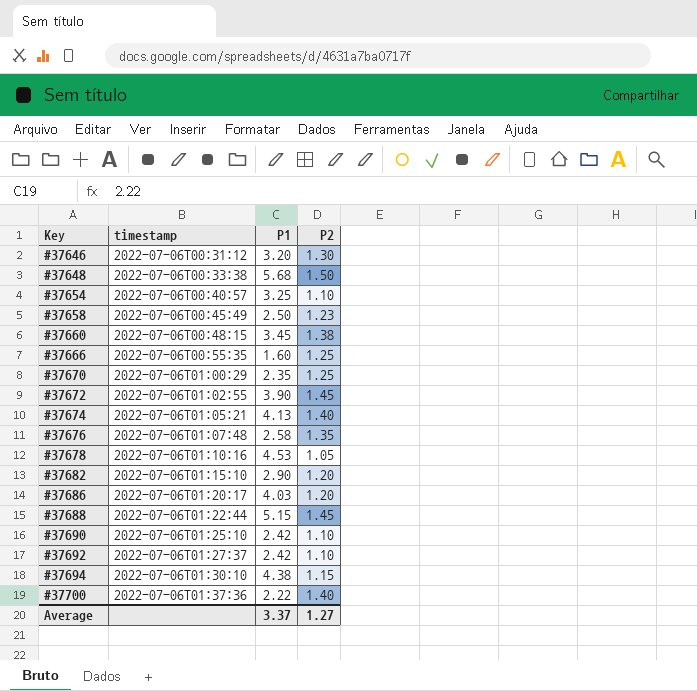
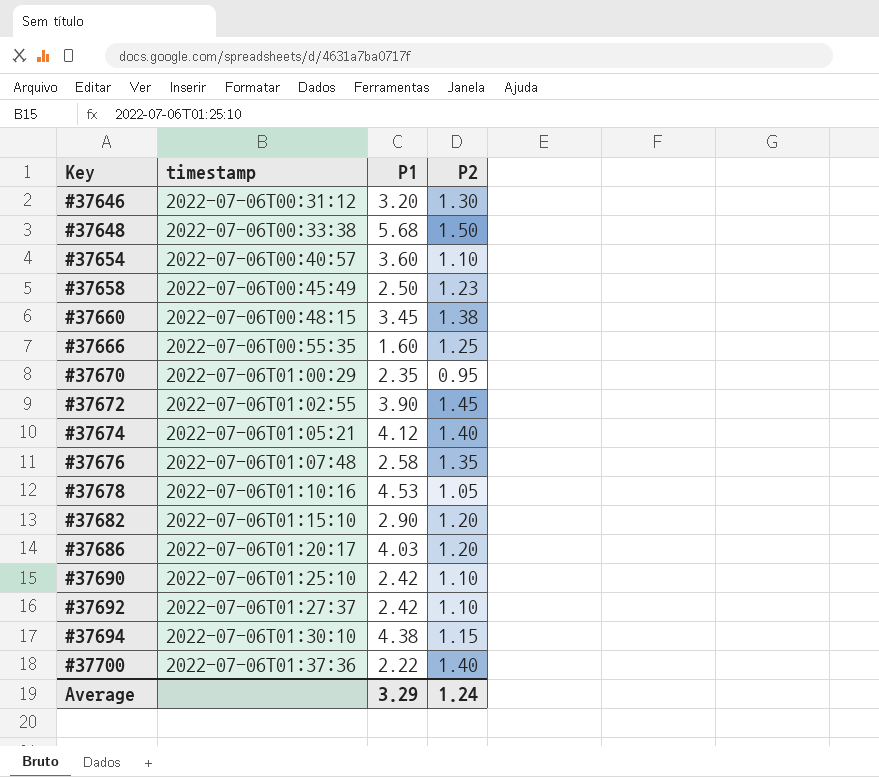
row #37688: 2022-07-06T01:22:44 | 5.15 | 1.45 -> none
#37654 | P1: 3.25 -> 3.60
#37670 | P2: 1.25 -> 0.95
#37674 | P1: 4.13 -> 4.12
Average | P1: 3.37 -> 3.29
Average | P2: 1.27 -> 1.24

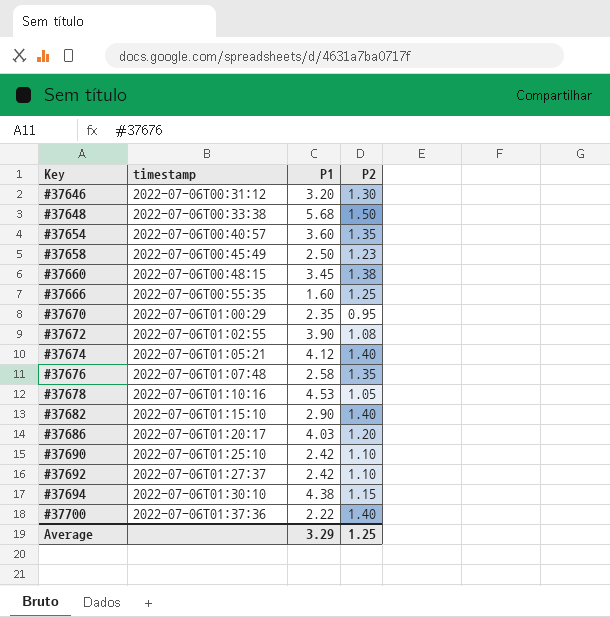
#37654 | P2: 1.10 -> 1.35
#37672 | P2: 1.45 -> 1.08
#37682 | P2: 1.20 -> 1.40
Average | P2: 1.24 -> 1.25

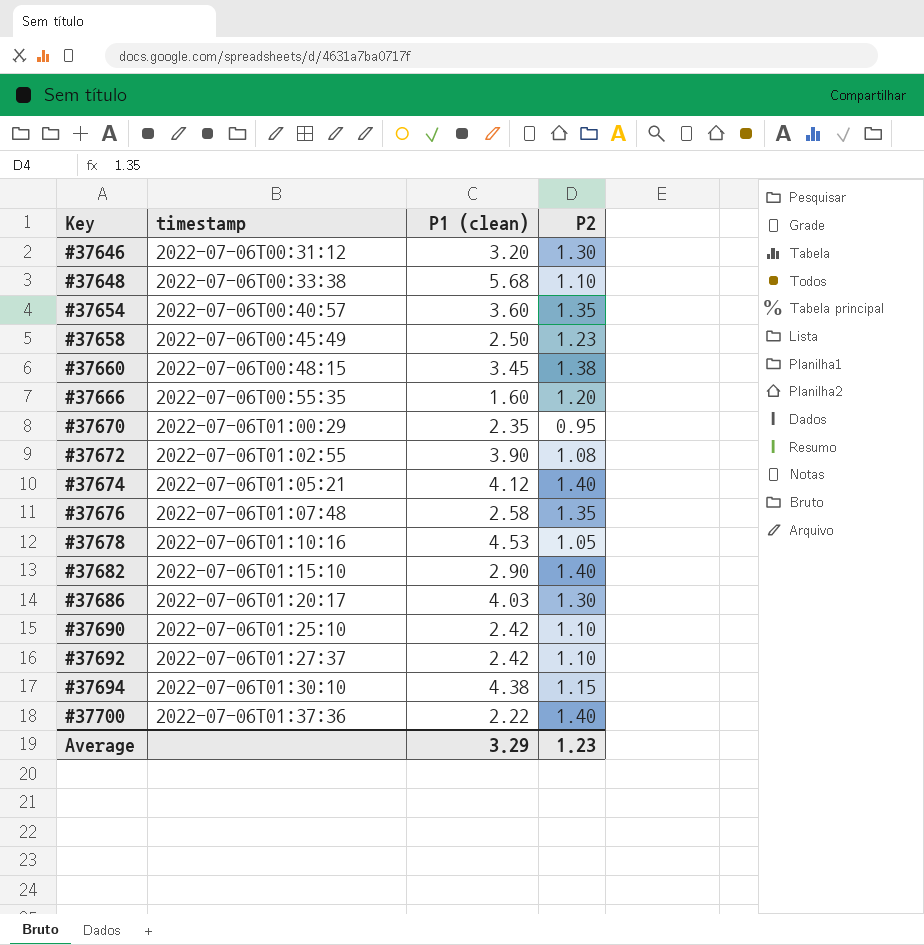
column name: P1 -> P1 (clean)
#37648 | P2: 1.50 -> 1.10
#37666 | P2: 1.25 -> 1.20
#37686 | P2: 1.20 -> 1.30
Average | P2: 1.25 -> 1.23

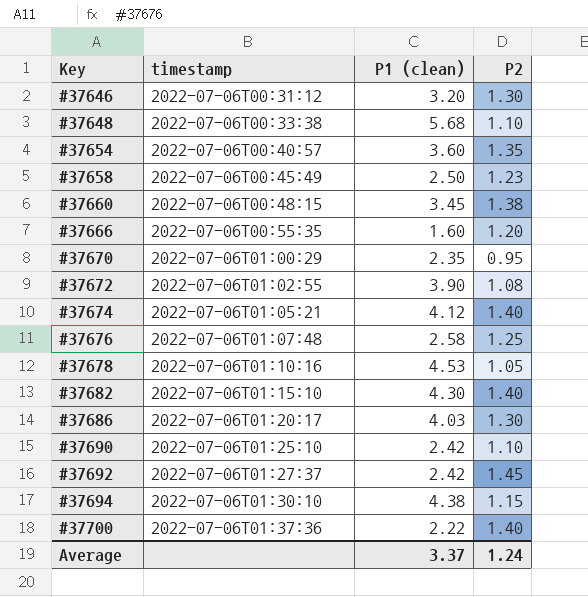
#37676 | P2: 1.35 -> 1.25
#37682 | P1 (clean): 2.90 -> 4.30
#37692 | P2: 1.10 -> 1.45
Average | P1 (clean): 3.29 -> 3.37
Average | P2: 1.23 -> 1.24

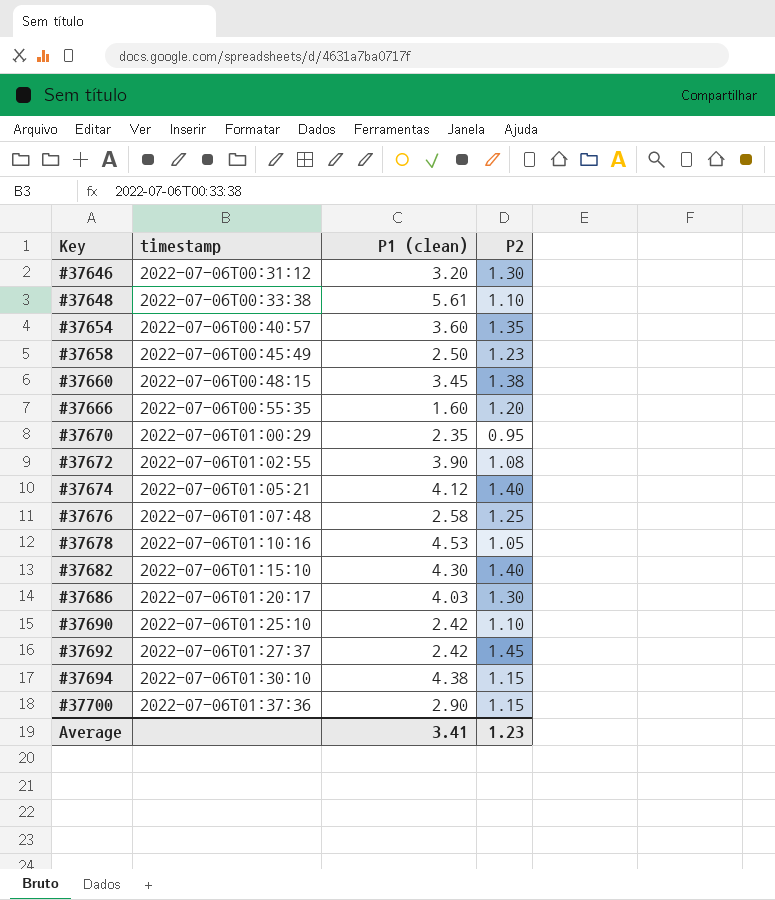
#37648 | P1 (clean): 5.68 -> 5.61
#37700 | P1 (clean): 2.22 -> 2.90
#37700 | P2: 1.40 -> 1.15
Average | P1 (clean): 3.37 -> 3.41
Average | P2: 1.24 -> 1.23

